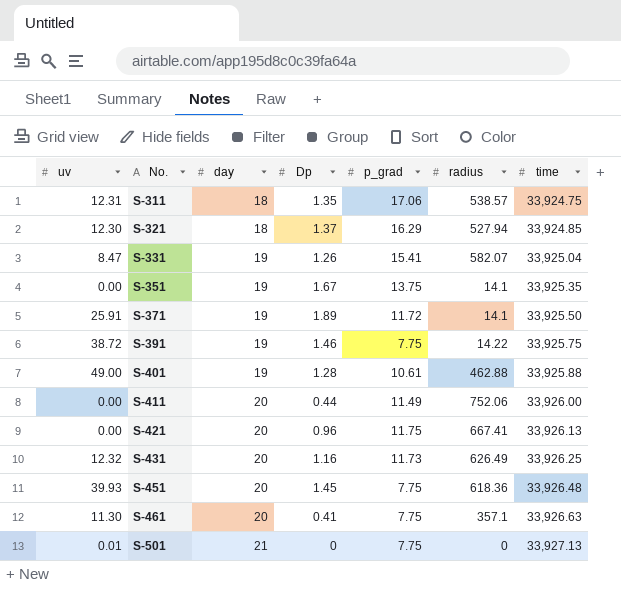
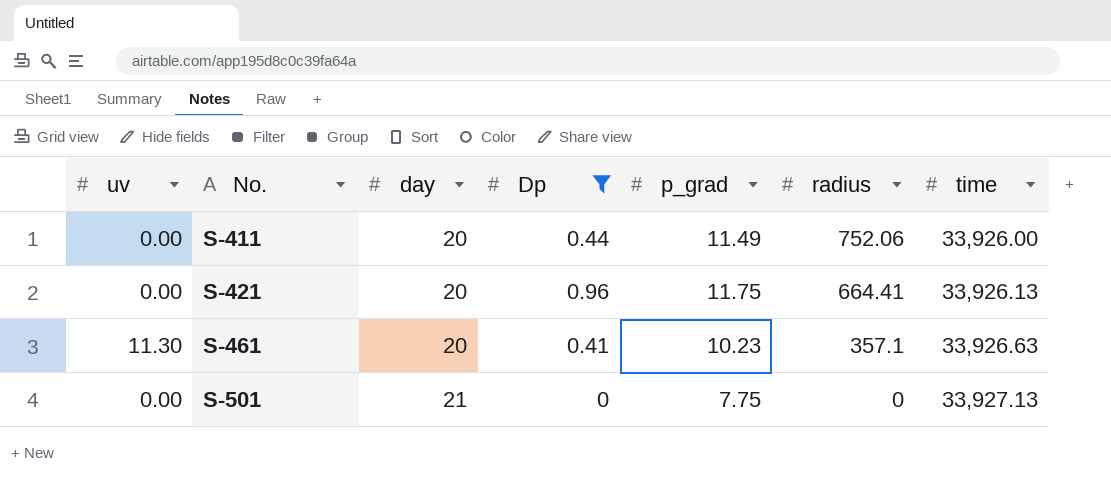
filter: none -> Dp <= 0.96
S-421 | radius: 667.41 -> 664.41
S-461 | p_grad: 7.75 -> 10.23
S-501 | uv: 0.01 -> 0.00

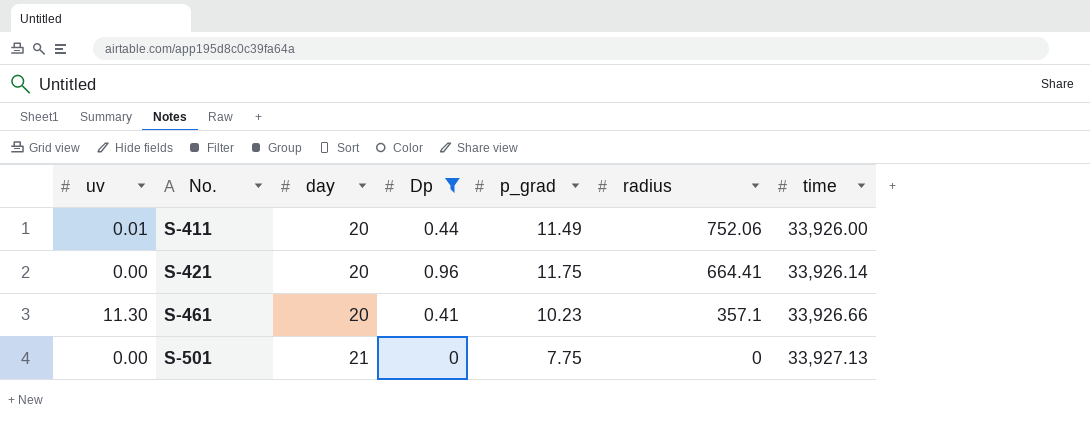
S-411 | uv: 0.00 -> 0.01
S-421 | time: 33,926.13 -> 33,926.14
S-461 | time: 33,926.63 -> 33,926.66

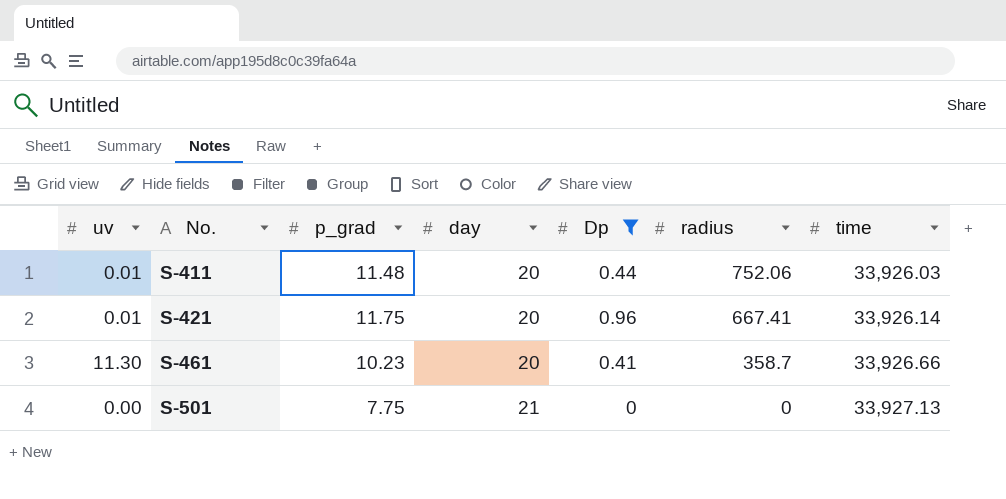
column p_grad | position: 5 -> 3
S-411 | p_grad: 11.49 -> 11.48
S-411 | time: 33,926.00 -> 33,926.03
S-421 | uv: 0.00 -> 0.01
S-421 | radius: 664.41 -> 667.41
S-461 | radius: 357.1 -> 358.7

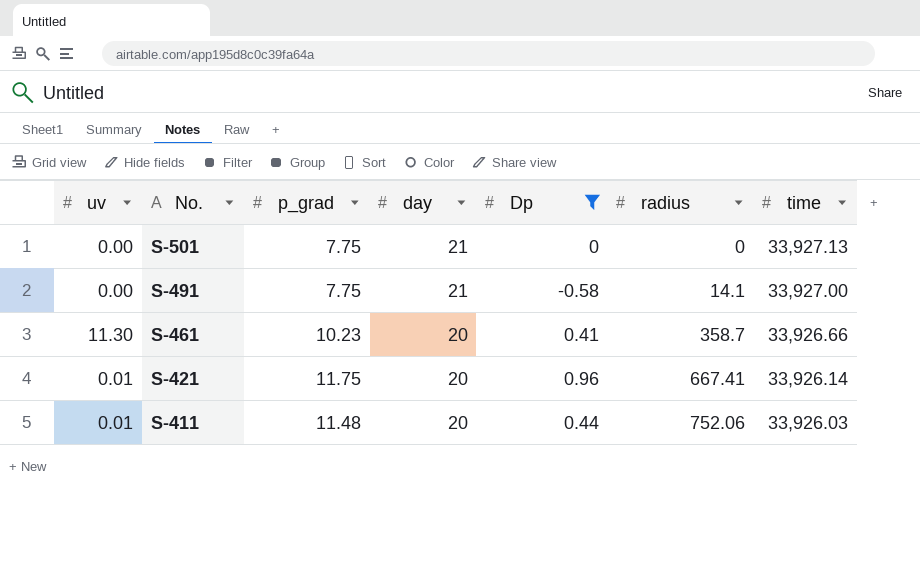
row order: No. ascending -> No. descending
row S-491: none -> 0.00 | 7.75 | 21 | -0.58 | 14.1 | 33,927.00

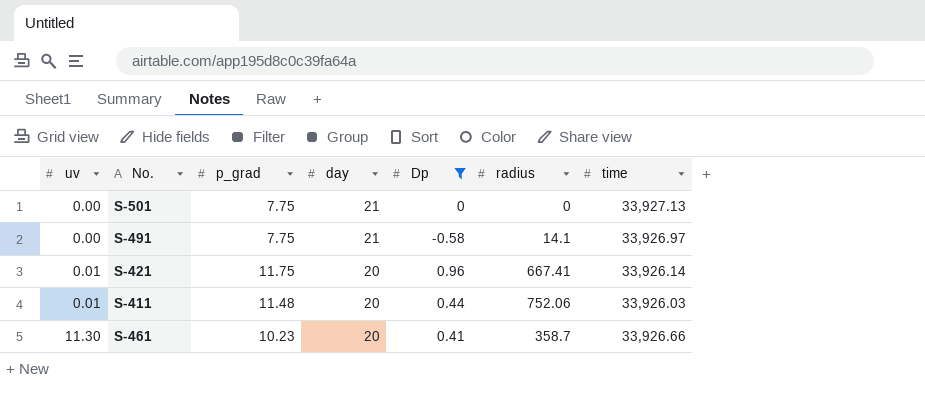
row order: No. descending -> uv ascending
S-491 | time: 33,927.00 -> 33,926.97

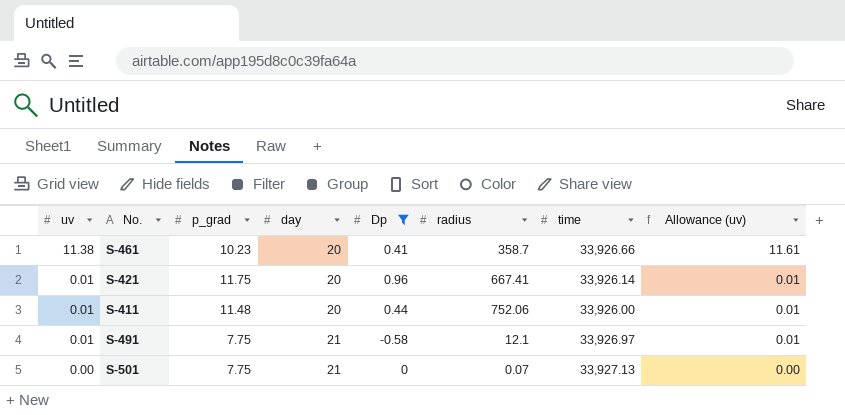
row order: uv ascending -> uv descending
column Allowance (uv) | formula: none -> [uv] * 1.02
S-461 | uv: 11.30 -> 11.38
S-411 | time: 33,926.03 -> 33,926.00
S-491 | uv: 0.00 -> 0.01
S-491 | radius: 14.1 -> 12.1
S-501 | radius: 0 -> 0.07

